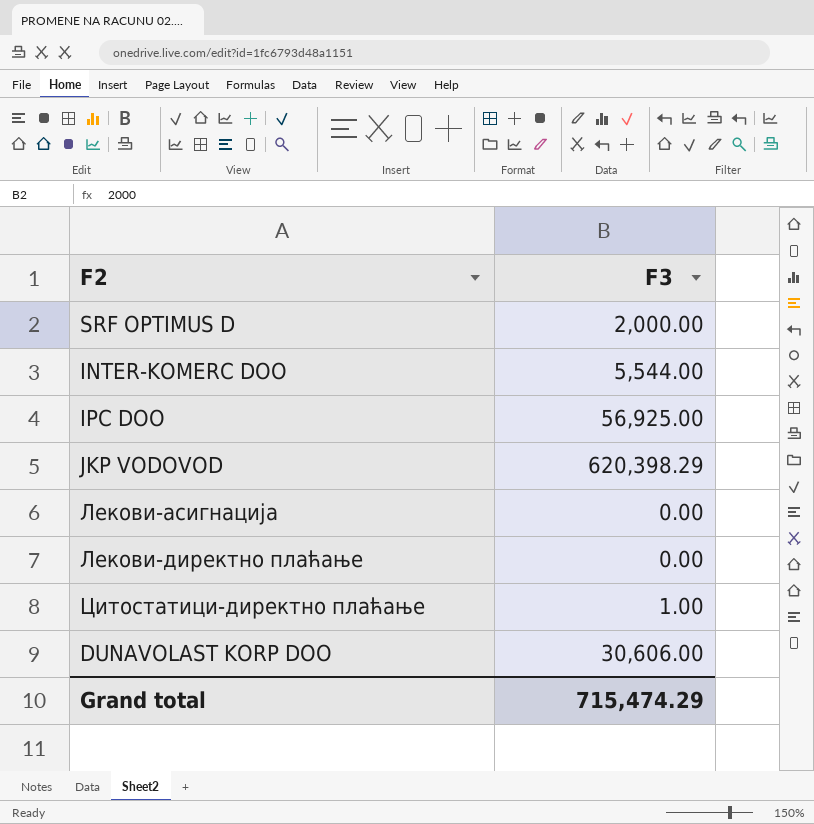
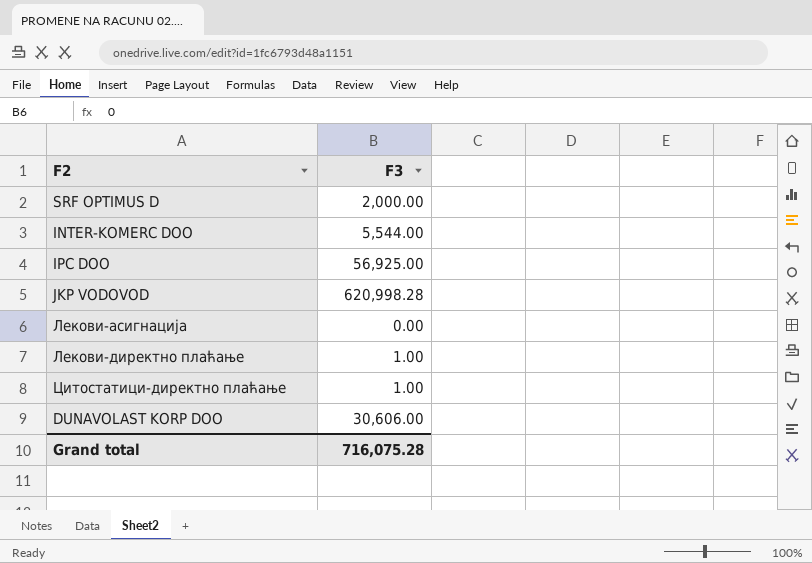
JKP VODOVOD | F3: 620,398.29 -> 620,998.28
Лекови-директно плаћање | F3: 0.00 -> 1.00
Grand total | F3: 715,474.29 -> 716,075.28

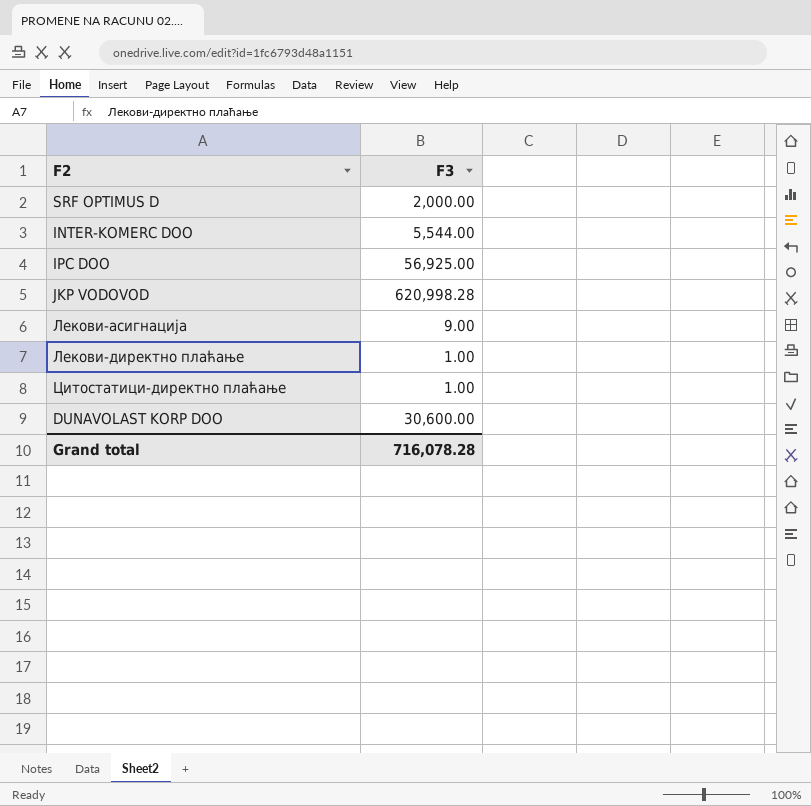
Лекови-асигнација | F3: 0.00 -> 9.00
DUNAVOLAST KORP DOO | F3: 30,606.00 -> 30,600.00
Grand total | F3: 716,075.28 -> 716,078.28

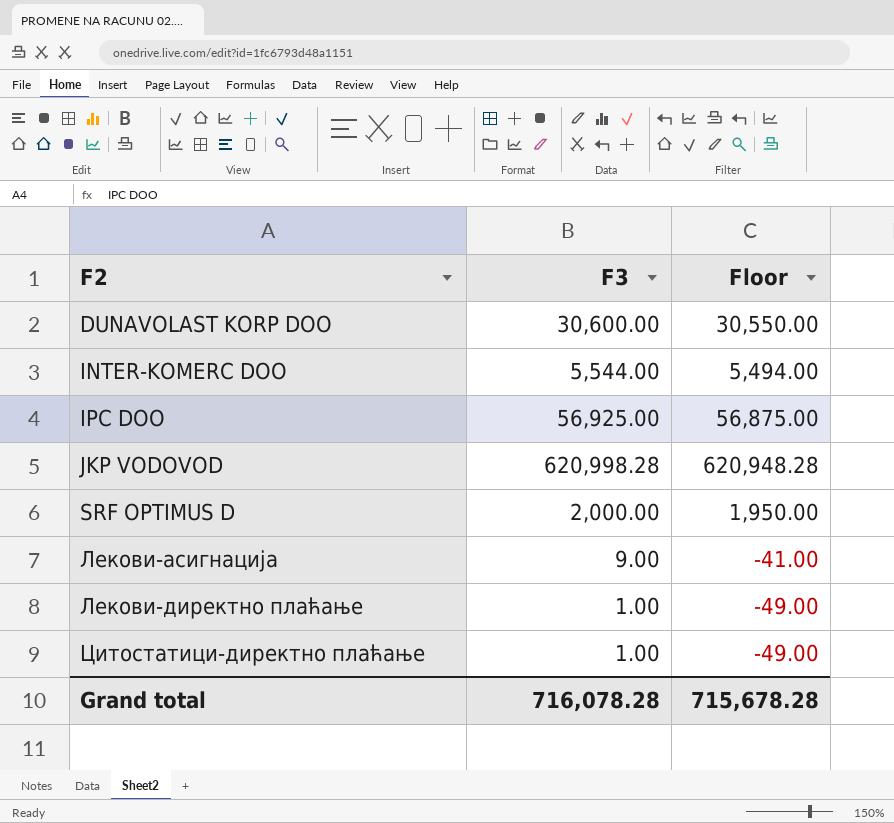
row order: none -> F2 ascending
column Floor | formula: none -> [F3] - 50

